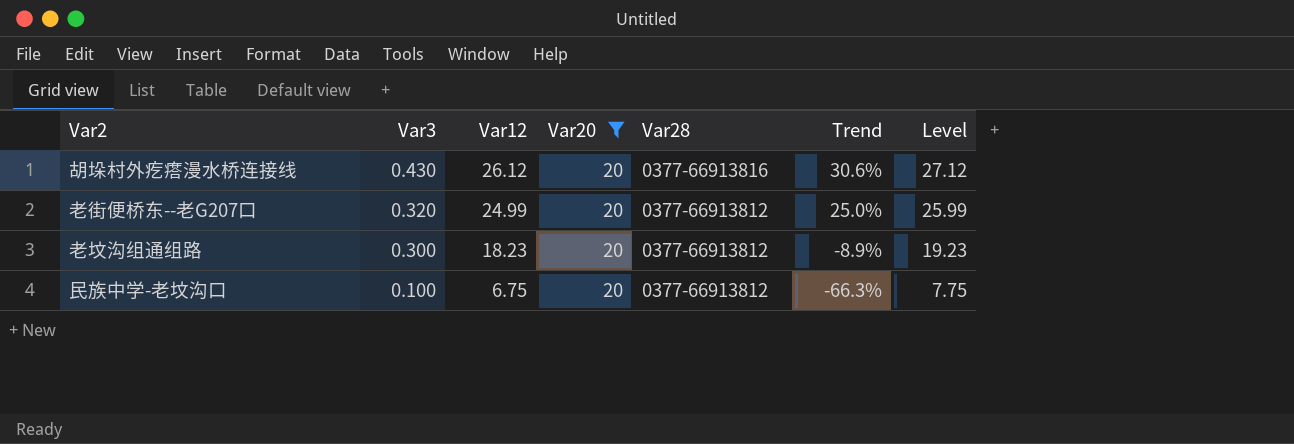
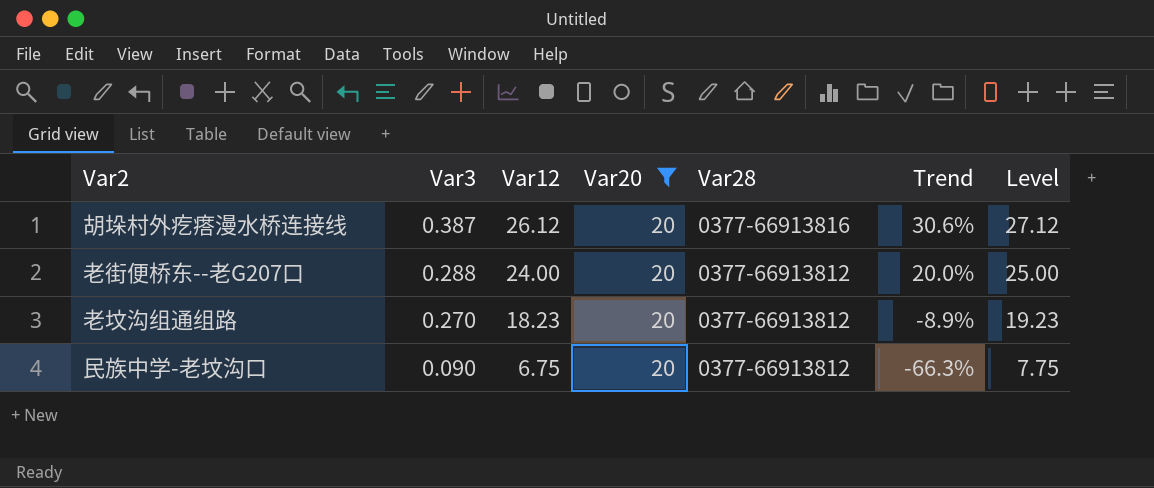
胡垛村外疙瘩漫水桥连接线 | Var3: 0.430 -> 0.387
老街便桥东--老G207口 | Var3: 0.320 -> 0.288
老街便桥东--老G207口 | Var12: 24.99 -> 24.00
老街便桥东--老G207口 | Trend: 25.0% -> 20.0%
老街便桥东--老G207口 | Level: 25.99 -> 25.00
老坟沟组通组路 | Var3: 0.300 -> 0.270
民族中学-老坟沟口 | Var3: 0.100 -> 0.090

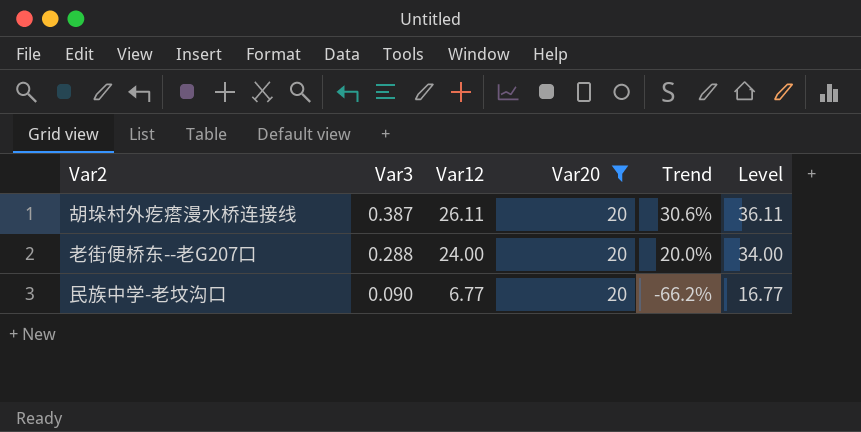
column Var28 | position: 5 -> none
column Level | formula: [Var12] + 1 -> [Var12] + 10
row 老坟沟组通组路: 0.270 | 18.23 | 20 | 0377-66913812 | -8.9% | 19.23 -> none
胡垛村外疙瘩漫水桥连接线 | Var12: 26.12 -> 26.11
民族中学-老坟沟口 | Var12: 6.75 -> 6.77
民族中学-老坟沟口 | Trend: -66.3% -> -66.2%

